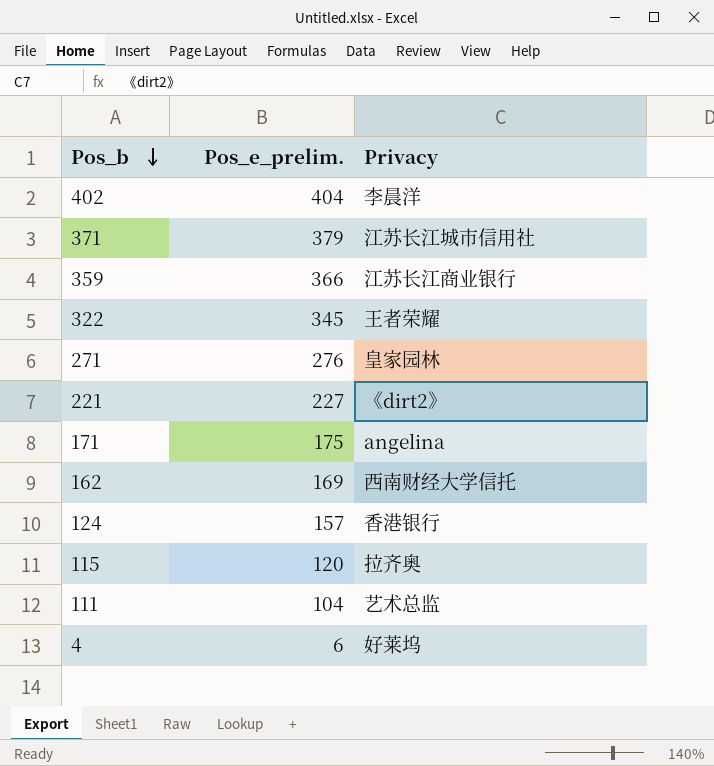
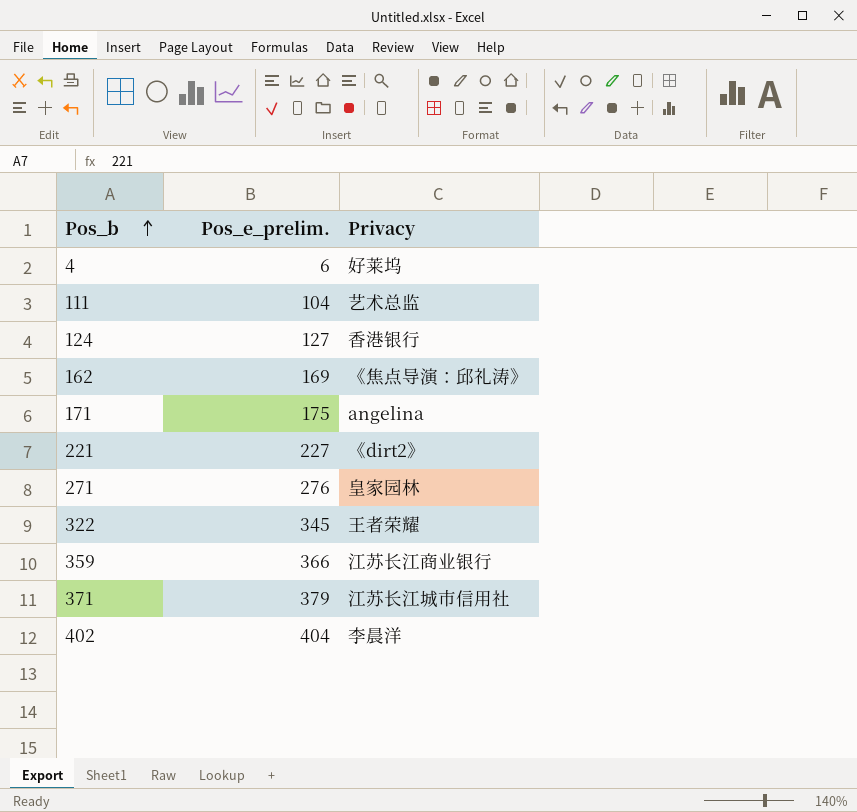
row order: Pos_b descending -> Pos_b ascending
row 115: 120 | 拉齐奥 -> none
124 | Pos_e_prelim.: 157 -> 127
162 | Privacy: 西南财经大学信托 -> 《焦点导演：邱礼涛》

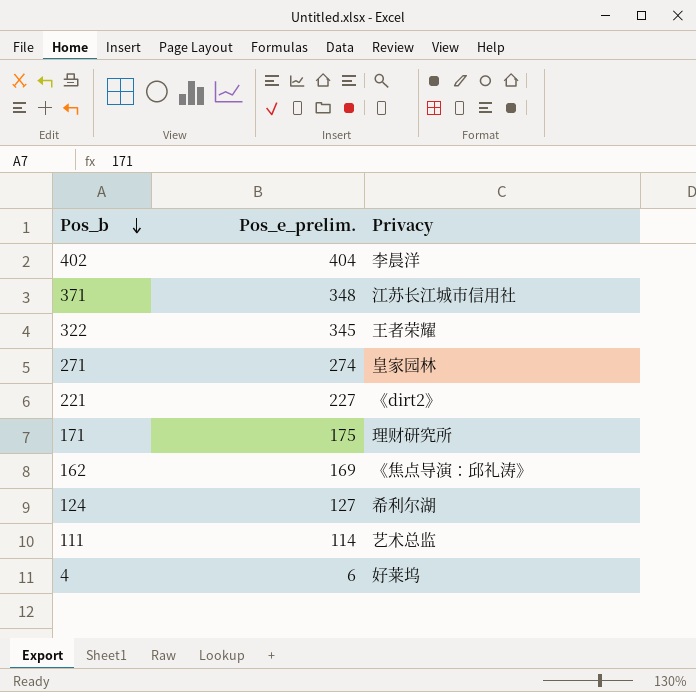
row order: Pos_b ascending -> Pos_b descending
row 359: 366 | 江苏长江商业银行 -> none
371 | Pos_e_prelim.: 379 -> 348
271 | Pos_e_prelim.: 276 -> 274
171 | Privacy: angelina -> 理财研究所
124 | Privacy: 香港银行 -> 希利尔湖
111 | Pos_e_prelim.: 104 -> 114

